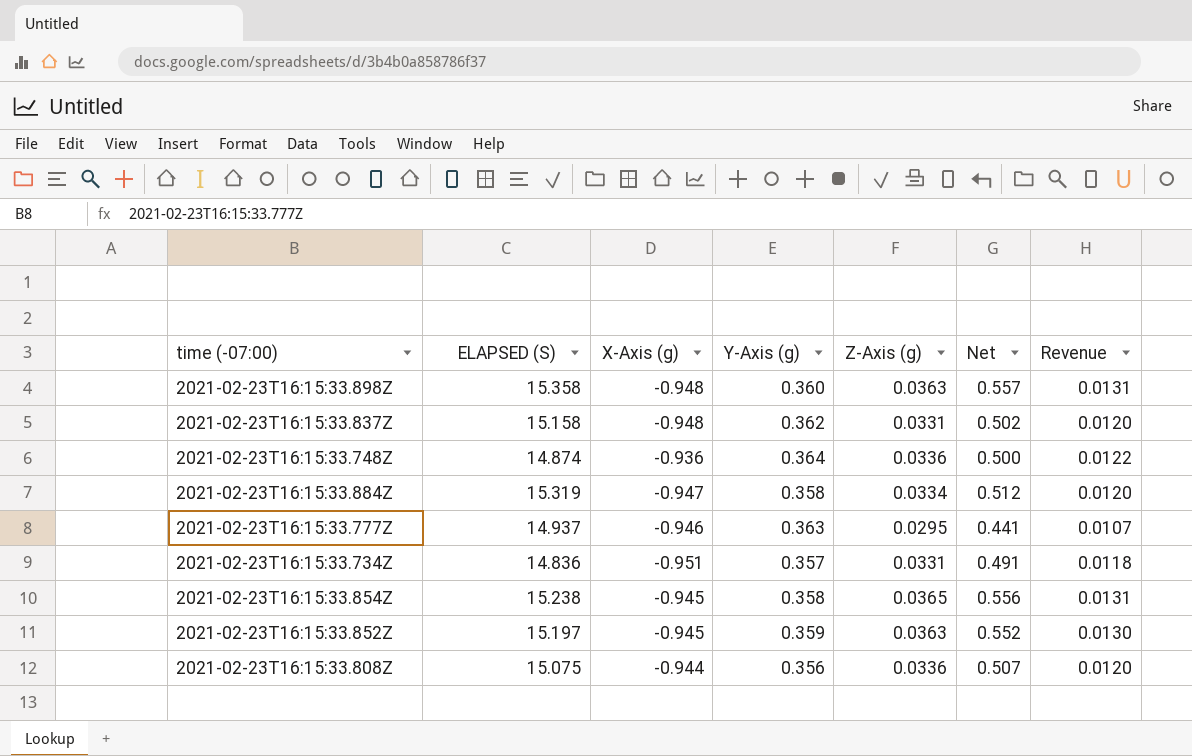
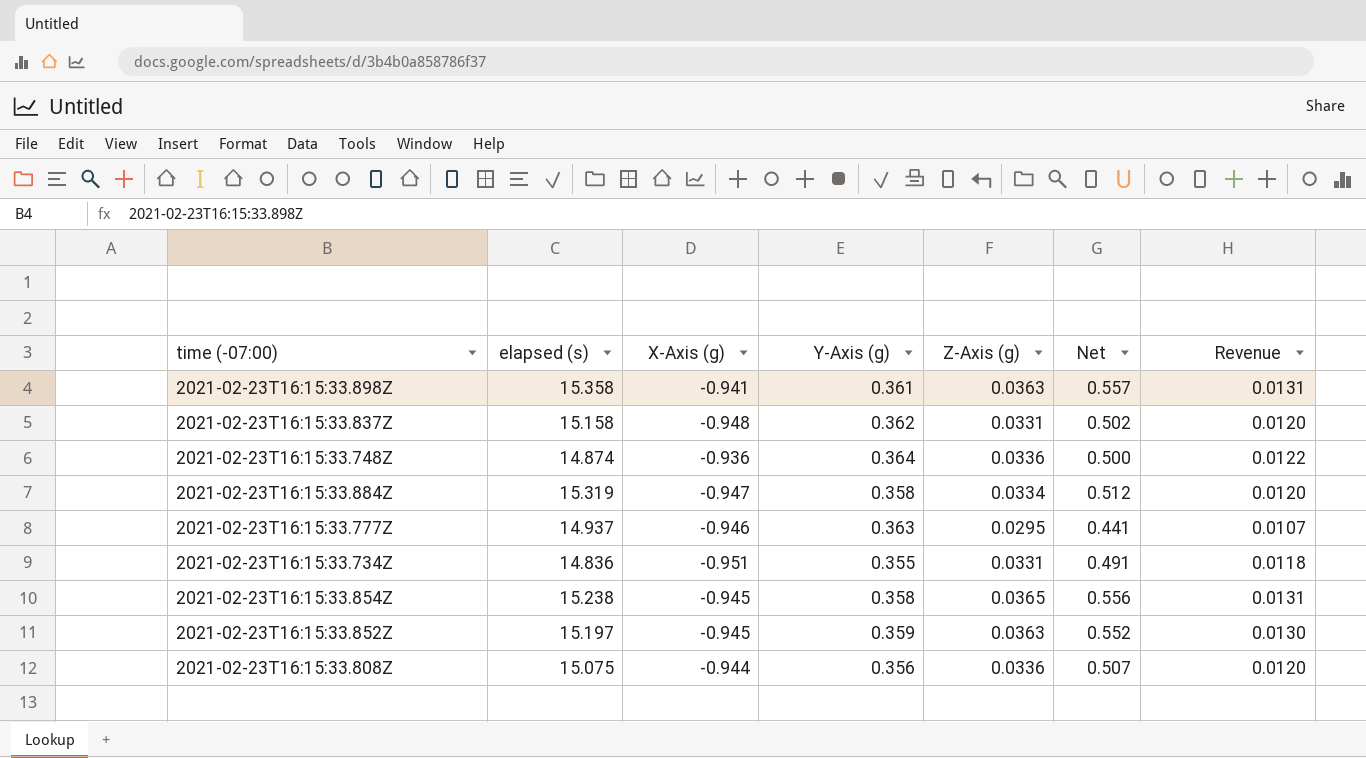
column name: ELAPSED (S) -> elapsed (s)
2021-02-23T16:15:33.898Z | X-Axis (g): -0.948 -> -0.941
2021-02-23T16:15:33.898Z | Y-Axis (g): 0.360 -> 0.361
2021-02-23T16:15:33.734Z | Y-Axis (g): 0.357 -> 0.355

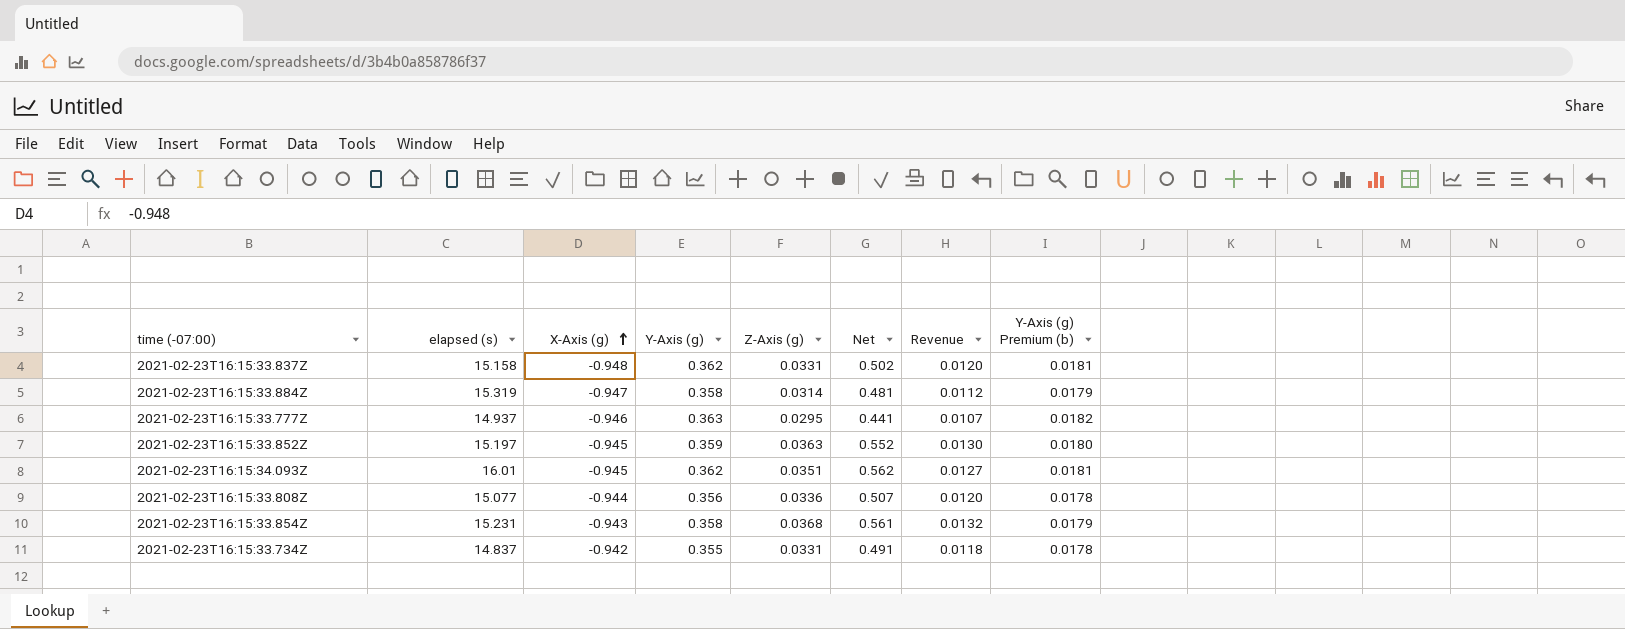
row order: none -> X-Axis (g) ascending
column Y-Axis (g) Premium (b) | formula: none -> [Y-Axis (g)] * 0.05
row 2021-02-23T16:15:33.898Z: 15.358 | -0.941 | 0.361 | 0.0363 | 0.557 | 0.0131 -> none
row 2021-02-23T16:15:33.748Z: 14.874 | -0.936 | 0.364 | 0.0336 | 0.500 | 0.0122 -> none
2021-02-23T16:15:33.884Z | Z-Axis (g): 0.0334 -> 0.0314
2021-02-23T16:15:33.884Z | Net: 0.512 -> 0.481
2021-02-23T16:15:33.884Z | Revenue: 0.0120 -> 0.0112
row 2021-02-23T16:15:34.093Z: none -> 16.01 | -0.945 | 0.362 | 0.0351 | 0.562 | 0.0127 | 0.0181
2021-02-23T16:15:33.808Z | elapsed (s): 15.075 -> 15.077
2021-02-23T16:15:33.854Z | elapsed (s): 15.238 -> 15.231
2021-02-23T16:15:33.854Z | X-Axis (g): -0.945 -> -0.943
2021-02-23T16:15:33.854Z | Z-Axis (g): 0.0365 -> 0.0368
2021-02-23T16:15:33.854Z | Net: 0.556 -> 0.561
2021-02-23T16:15:33.854Z | Revenue: 0.0131 -> 0.0132
2021-02-23T16:15:33.734Z | elapsed (s): 14.836 -> 14.837
2021-02-23T16:15:33.734Z | X-Axis (g): -0.951 -> -0.942

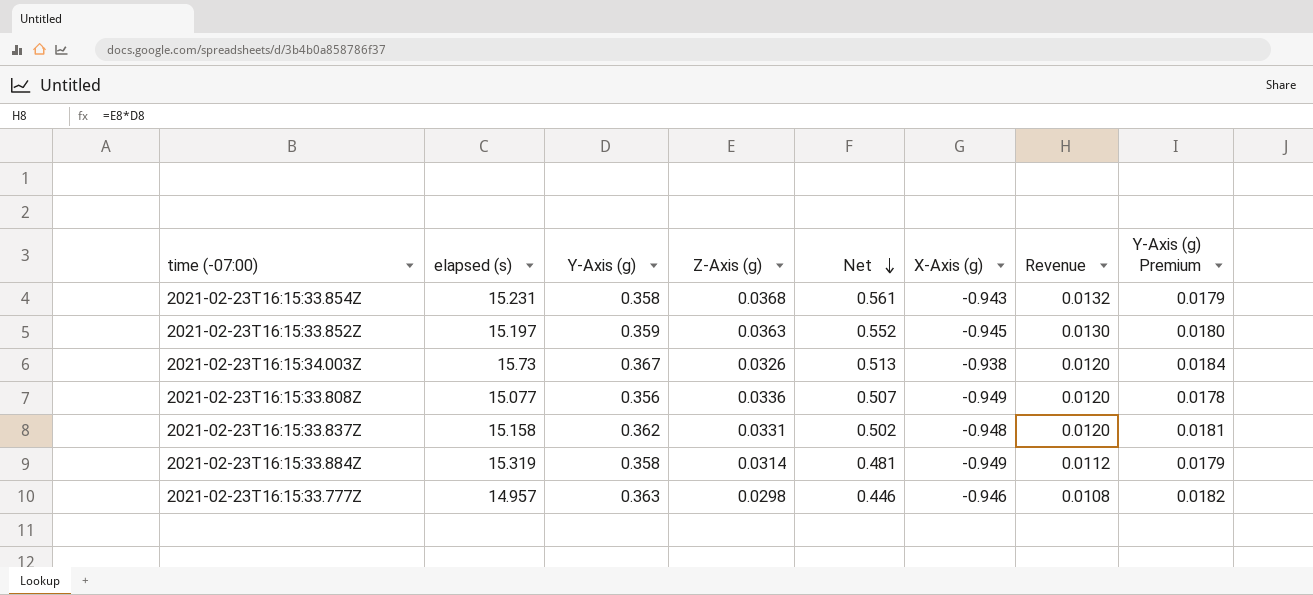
row order: X-Axis (g) ascending -> Net descending
column X-Axis (g) | position: 3 -> 6
column name: Y-Axis (g) Premium (b) -> Y-Axis (g) Premium
row 2021-02-23T16:15:34.093Z: 16.01 | -0.945 | 0.362 | 0.0351 | 0.562 | 0.0127 | 0.0181 -> none
row 2021-02-23T16:15:33.734Z: 14.837 | -0.942 | 0.355 | 0.0331 | 0.491 | 0.0118 | 0.0178 -> none
row 2021-02-23T16:15:34.003Z: none -> 15.73 | 0.367 | 0.0326 | 0.513 | -0.938 | 0.0120 | 0.0184
2021-02-23T16:15:33.808Z | X-Axis (g): -0.944 -> -0.949
2021-02-23T16:15:33.884Z | X-Axis (g): -0.947 -> -0.949
2021-02-23T16:15:33.777Z | elapsed (s): 14.937 -> 14.957
2021-02-23T16:15:33.777Z | Z-Axis (g): 0.0295 -> 0.0298
2021-02-23T16:15:33.777Z | Net: 0.441 -> 0.446
2021-02-23T16:15:33.777Z | Revenue: 0.0107 -> 0.0108

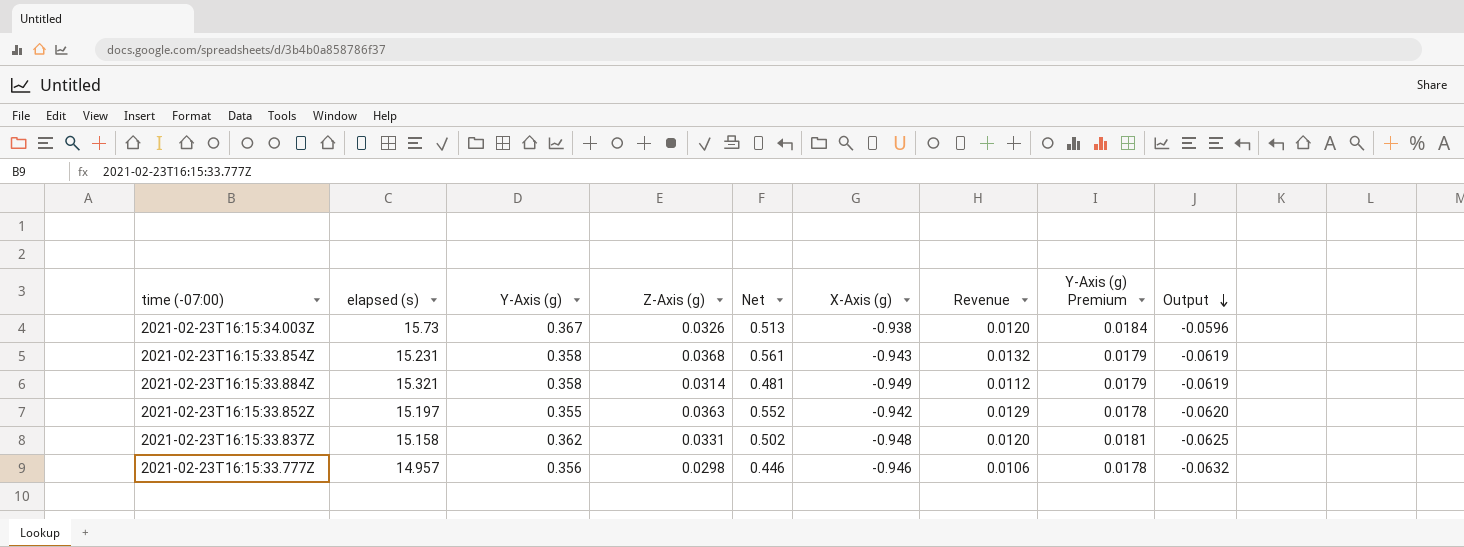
row order: Net descending -> Output descending
column Output | formula: none -> [X-Axis (g)] / [elapsed (s)]
row 2021-02-23T16:15:33.808Z: 15.077 | 0.356 | 0.0336 | 0.507 | -0.949 | 0.0120 | 0.0178 -> none
2021-02-23T16:15:33.884Z | elapsed (s): 15.319 -> 15.321
2021-02-23T16:15:33.852Z | Y-Axis (g): 0.359 -> 0.355
2021-02-23T16:15:33.852Z | X-Axis (g): -0.945 -> -0.942
2021-02-23T16:15:33.852Z | Revenue: 0.0130 -> 0.0129
2021-02-23T16:15:33.852Z | Y-Axis (g) Premium: 0.0180 -> 0.0178
2021-02-23T16:15:33.777Z | Y-Axis (g): 0.363 -> 0.356
2021-02-23T16:15:33.777Z | Revenue: 0.0108 -> 0.0106
2021-02-23T16:15:33.777Z | Y-Axis (g) Premium: 0.0182 -> 0.0178

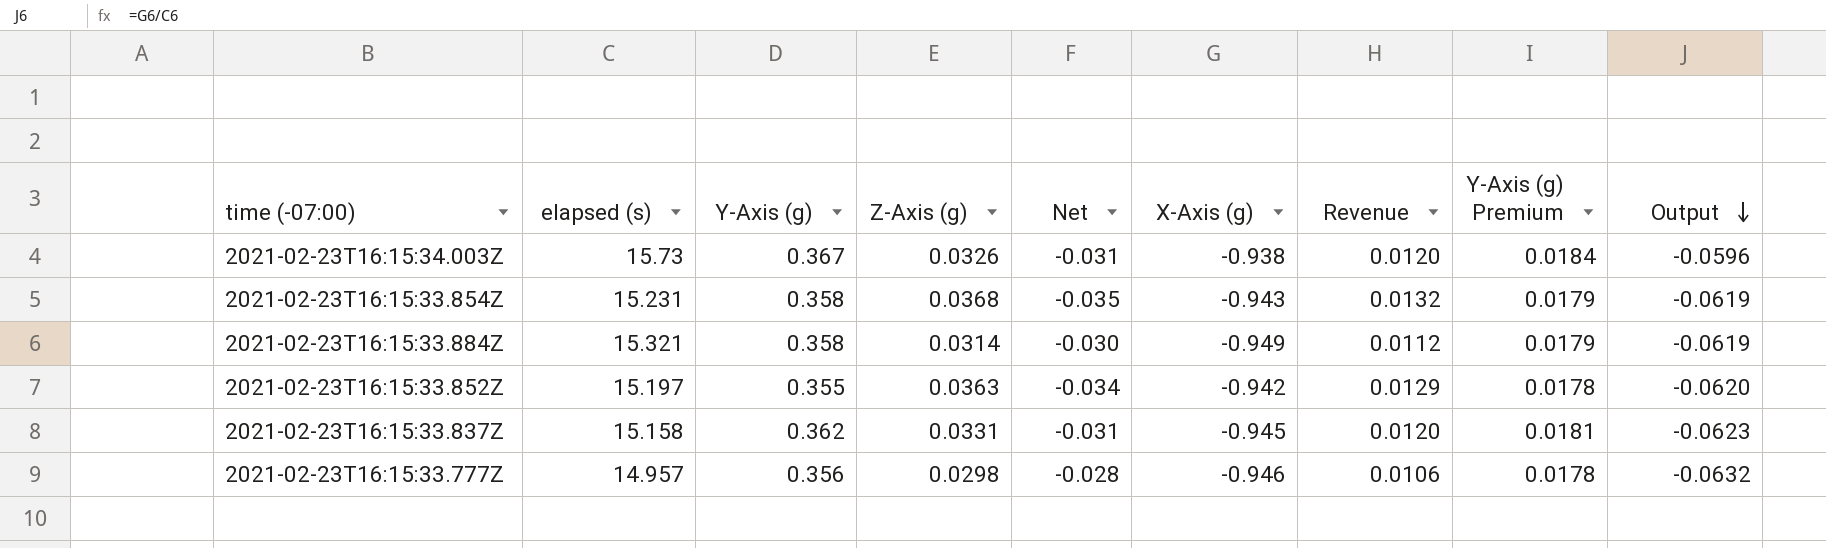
column Net | formula: [elapsed (s)] * [Z-Axis (g)] -> [Z-Axis (g)] * [X-Axis (g)]
2021-02-23T16:15:33.837Z | X-Axis (g): -0.948 -> -0.945
2021-02-23T16:15:33.837Z | Output: -0.0625 -> -0.0623

